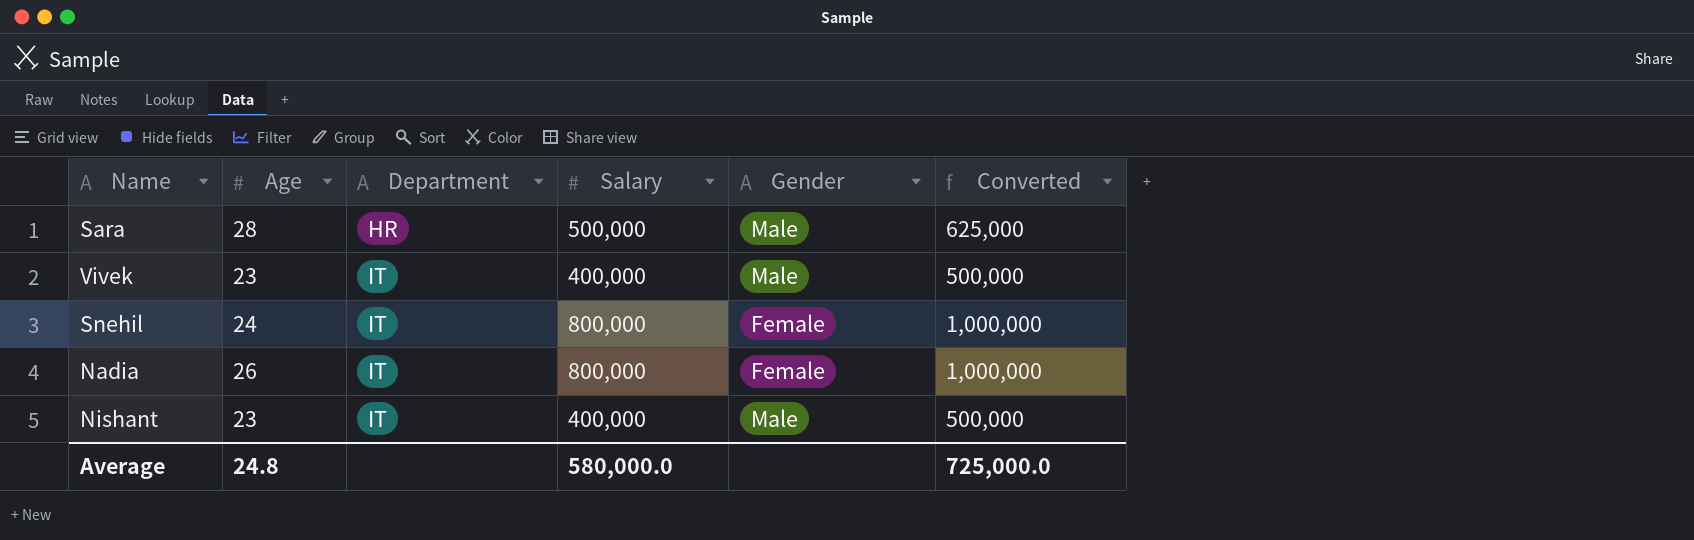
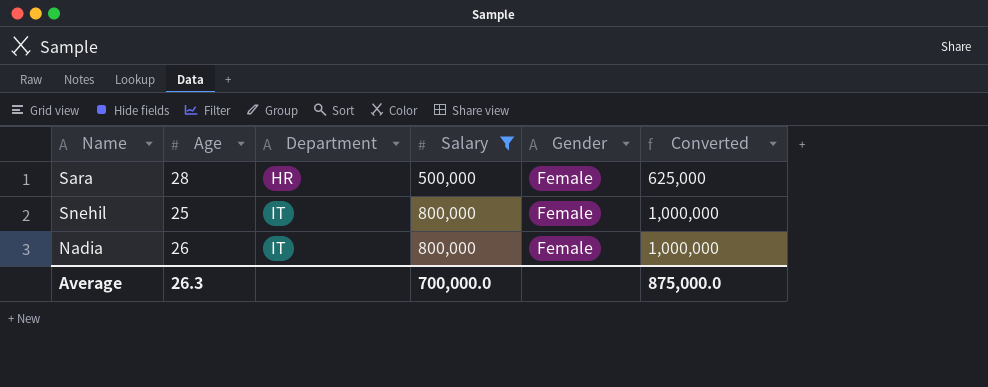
filter: none -> Salary != 400,000
Sara | Gender: Male -> Female
Snehil | Age: 24 -> 25
Average | Age: 24.8 -> 26.3
Average | Salary: 580,000.0 -> 700,000.0
Average | Converted: 725,000.0 -> 875,000.0

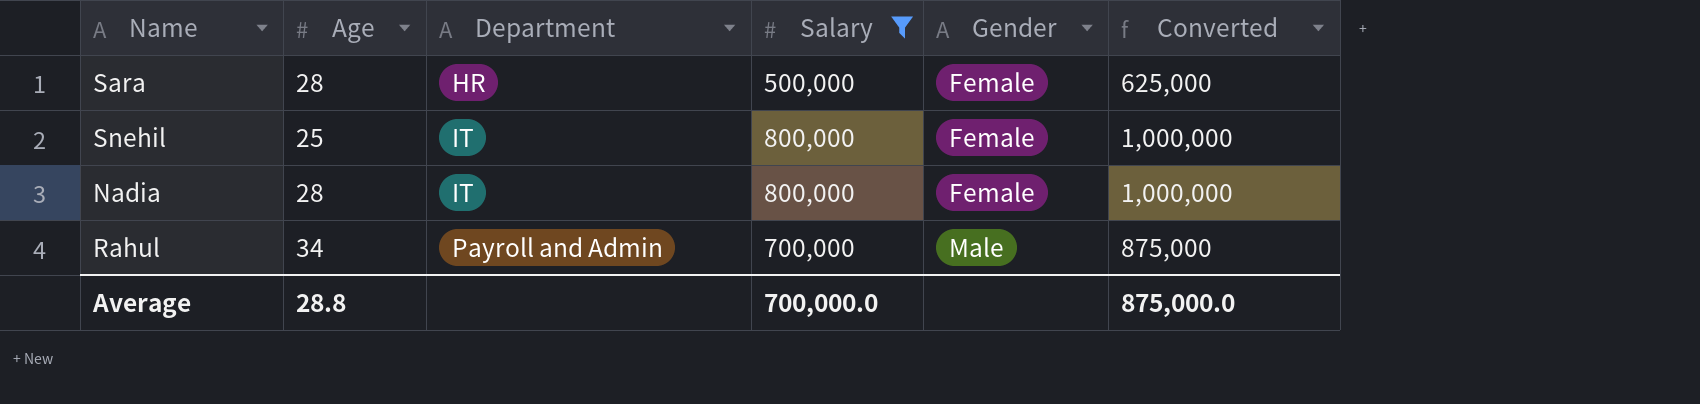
Nadia | Age: 26 -> 28
row Rahul: none -> 34 | Payroll and Admin | 700,000 | Male | 875,000
Average | Age: 26.3 -> 28.8

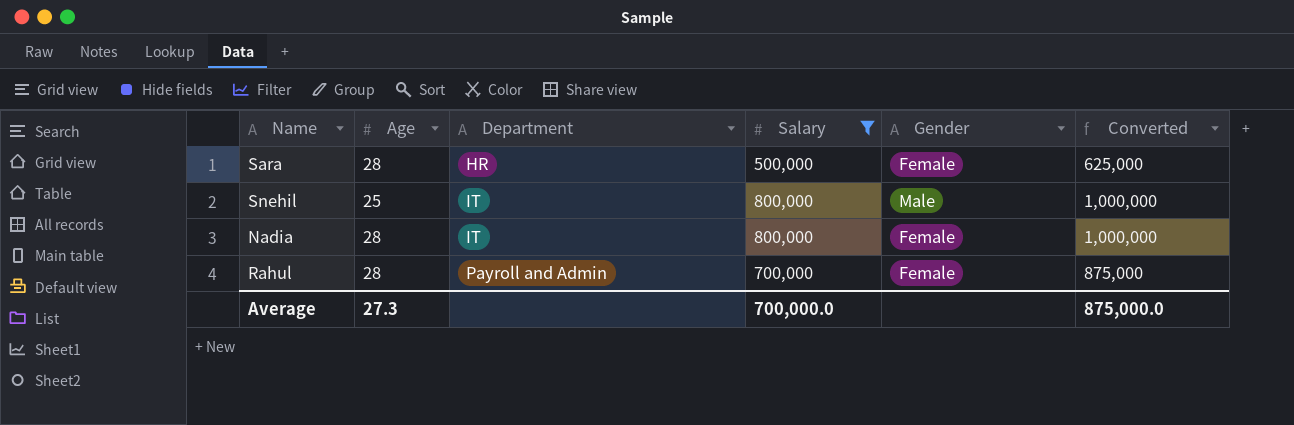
Snehil | Gender: Female -> Male
Rahul | Age: 34 -> 28
Rahul | Gender: Male -> Female
Average | Age: 28.8 -> 27.3

